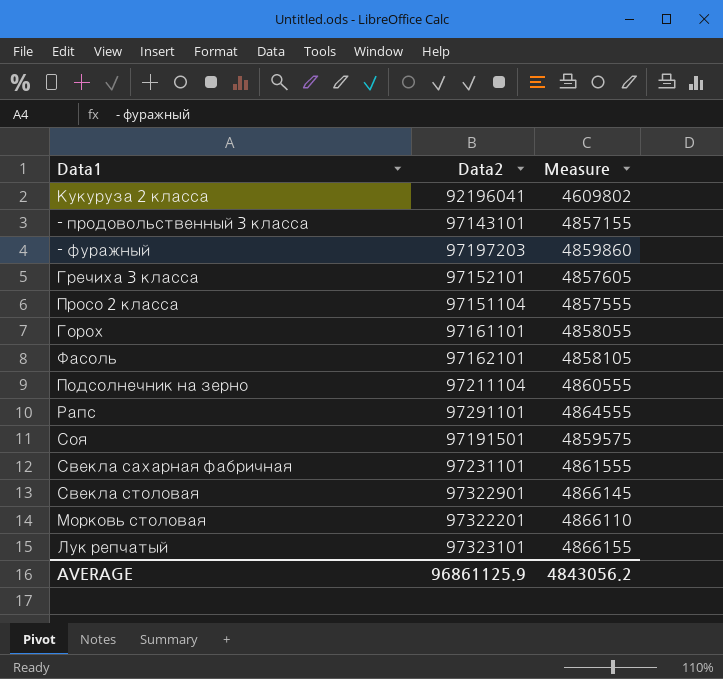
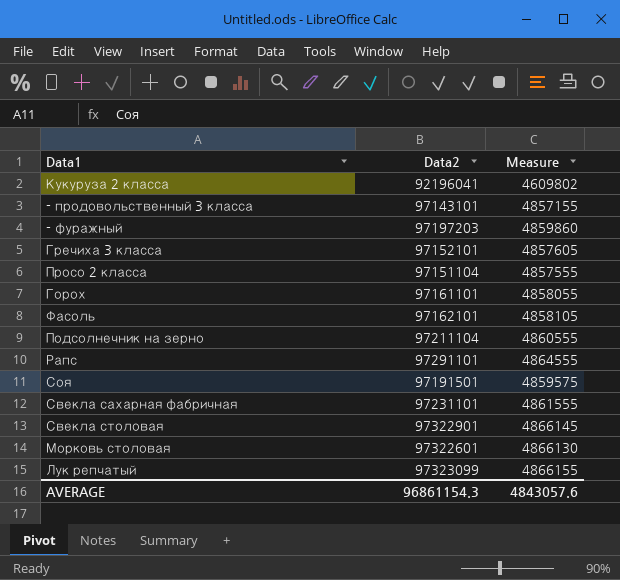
Морковь столовая | Data2: 97322201 -> 97322601
Морковь столовая | Measure: 4866110 -> 4866130
Лук репчатый | Data2: 97323101 -> 97323099
AVERAGE | Data2: 96861125.9 -> 96861154.3
AVERAGE | Measure: 4843056.2 -> 4843057.6

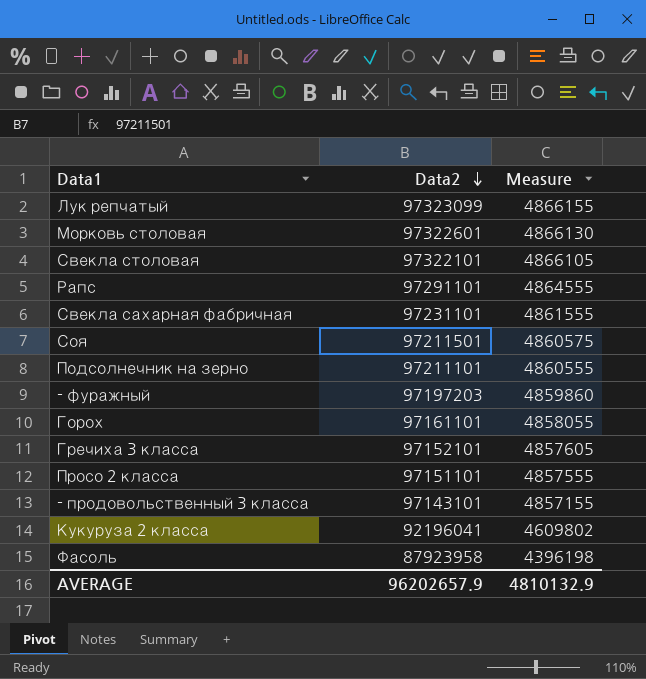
row order: none -> Data2 descending
Свекла столовая | Data2: 97322901 -> 97322101
Свекла столовая | Measure: 4866145 -> 4866105
Соя | Data2: 97191501 -> 97211501
Соя | Measure: 4859575 -> 4860575
Подсолнечник на зерно | Data2: 97211104 -> 97211101
Просо 2 класса | Data2: 97151104 -> 97151101
Фасоль | Data2: 97162101 -> 87923958
Фасоль | Measure: 4858105 -> 4396198
AVERAGE | Data2: 96861154.3 -> 96202657.9
AVERAGE | Measure: 4843057.6 -> 4810132.9

